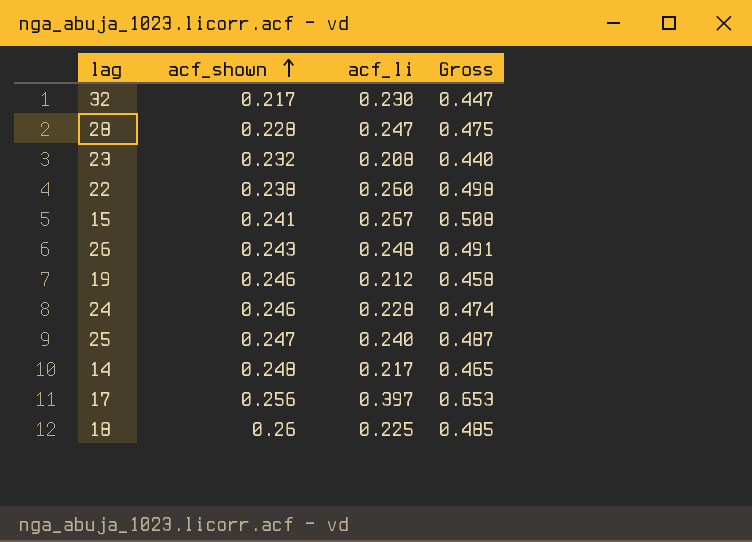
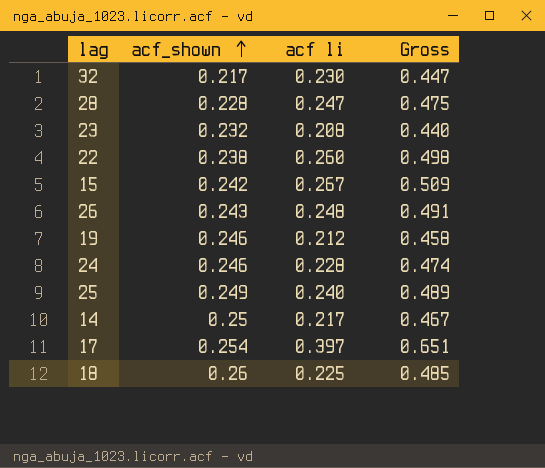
column name: acf_li -> acf li
15 | acf_shown: 0.241 -> 0.242
15 | Gross: 0.508 -> 0.509
25 | acf_shown: 0.247 -> 0.249
25 | Gross: 0.487 -> 0.489
14 | acf_shown: 0.248 -> 0.25
14 | Gross: 0.465 -> 0.467
17 | acf_shown: 0.256 -> 0.254
17 | Gross: 0.653 -> 0.651

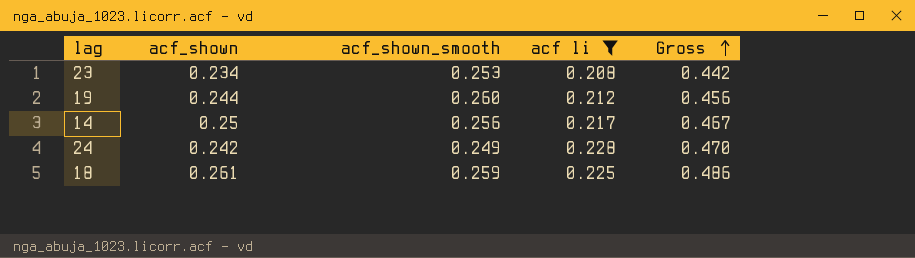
filter: none -> acf li <= 0.228
row order: acf_shown ascending -> Gross ascending
column acf_shown_smooth | position: none -> 3
23 | acf_shown: 0.232 -> 0.234
23 | Gross: 0.440 -> 0.442
19 | acf_shown: 0.246 -> 0.244
19 | Gross: 0.458 -> 0.456
24 | acf_shown: 0.246 -> 0.242
24 | Gross: 0.474 -> 0.470
18 | acf_shown: 0.26 -> 0.261
18 | Gross: 0.485 -> 0.486

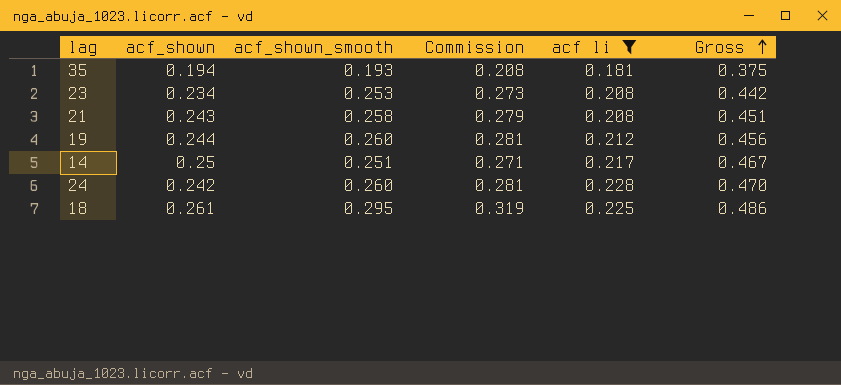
column Commission | formula: none -> [acf_shown_smooth] * 1.08
row 35: none -> 0.194 | 0.193 | 0.208 | 0.181 | 0.375
row 21: none -> 0.243 | 0.258 | 0.279 | 0.208 | 0.451
14 | acf_shown_smooth: 0.256 -> 0.251
24 | acf_shown_smooth: 0.249 -> 0.260
18 | acf_shown_smooth: 0.259 -> 0.295

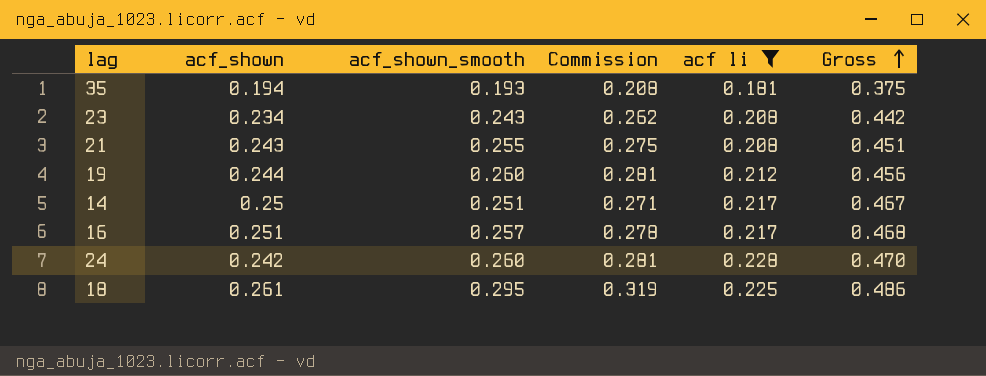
23 | acf_shown_smooth: 0.253 -> 0.243
23 | Commission: 0.273 -> 0.262
21 | acf_shown_smooth: 0.258 -> 0.255
21 | Commission: 0.279 -> 0.275
row 16: none -> 0.251 | 0.257 | 0.278 | 0.217 | 0.468

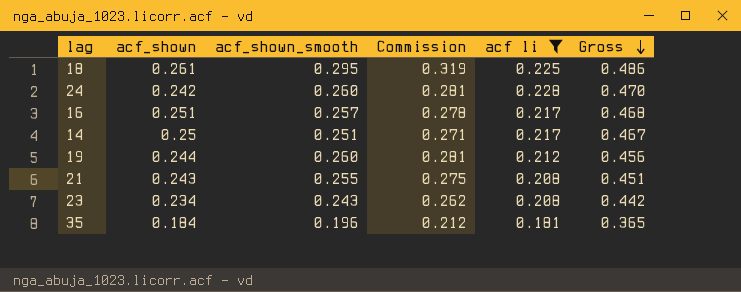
row order: Gross ascending -> Gross descending
35 | acf_shown: 0.194 -> 0.184
35 | acf_shown_smooth: 0.193 -> 0.196
35 | Commission: 0.208 -> 0.212
35 | Gross: 0.375 -> 0.365

